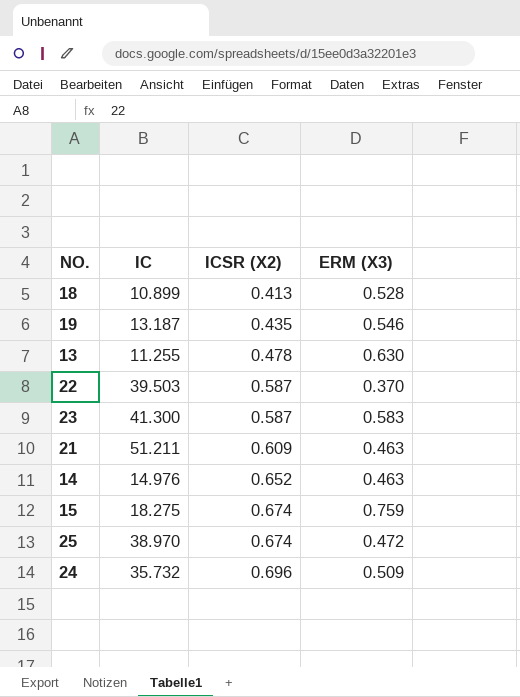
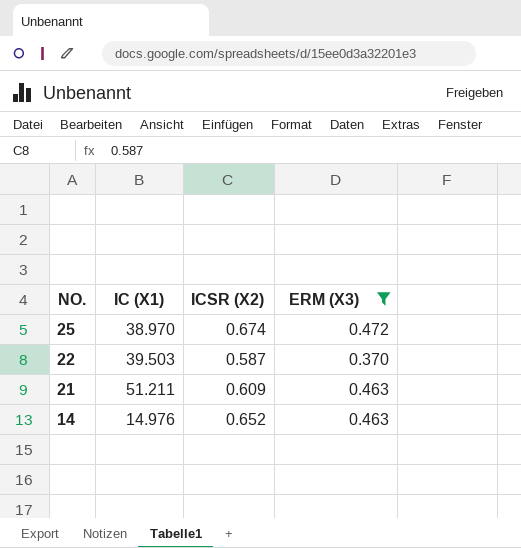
filter: none -> ERM (X3) <= 0.472
row order: ICSR (X2) ascending -> NO. descending
column name: IC -> IC (X1)

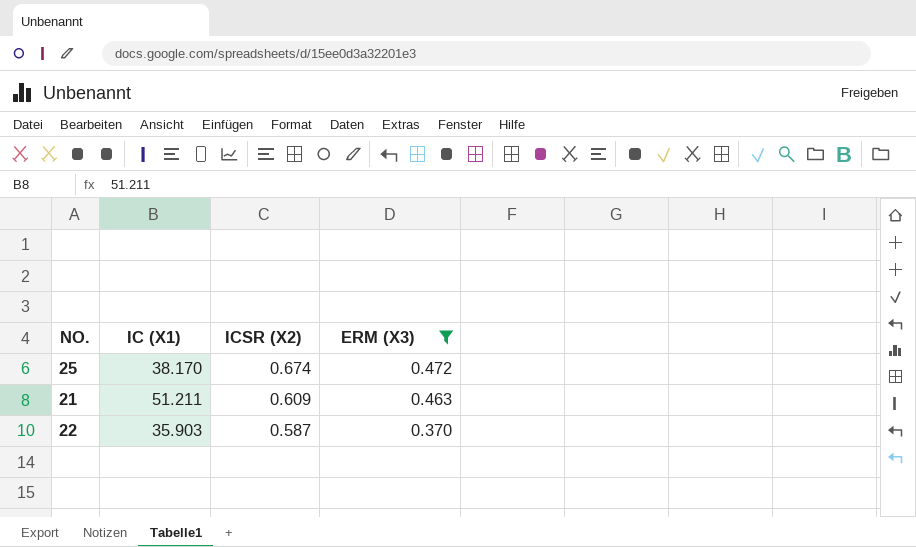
row order: NO. descending -> ICSR (X2) descending
row 14: 14.976 | 0.652 | 0.463 -> none
25 | IC (X1): 38.970 -> 38.170
22 | IC (X1): 39.503 -> 35.903

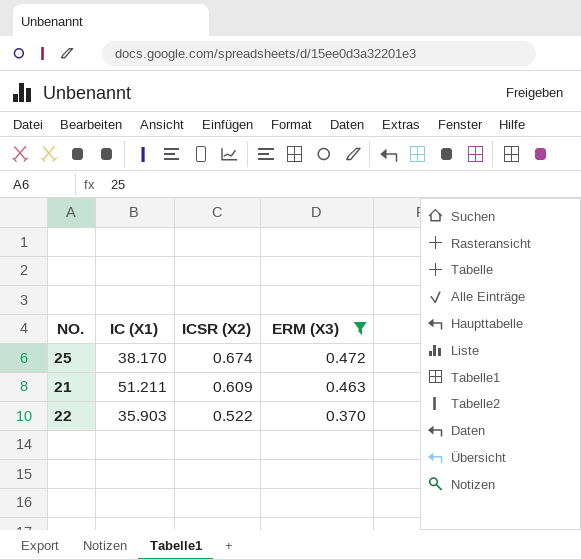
22 | ICSR (X2): 0.587 -> 0.522

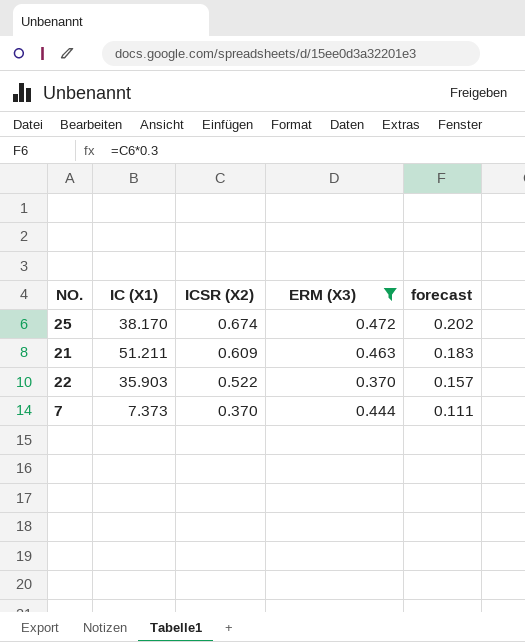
column forecast | formula: none -> [ICSR (X2)] * 0.3
row 7: none -> 7.373 | 0.370 | 0.444 | 0.111

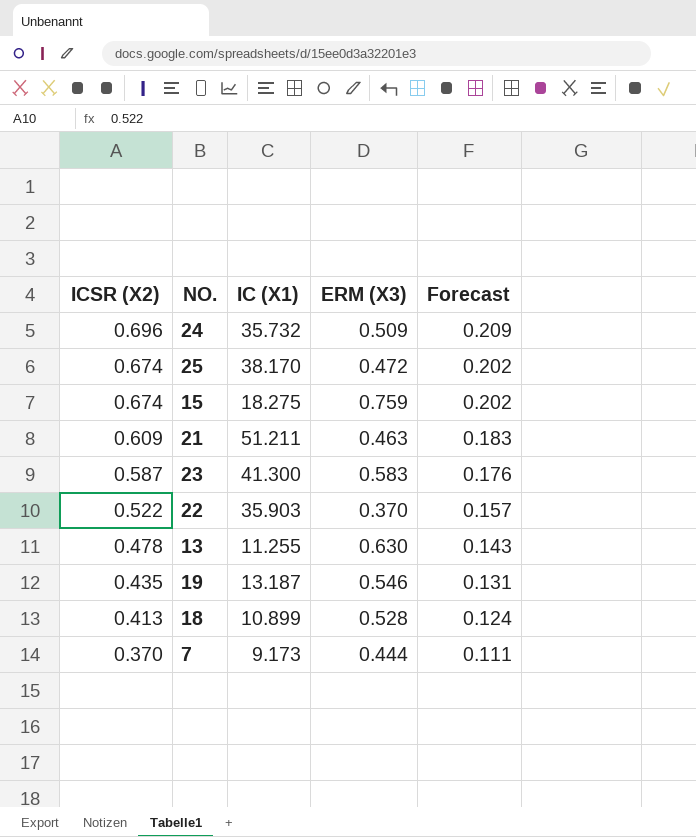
filter: ERM (X3) <= 0.472 -> none
column ICSR (X2) | position: 3 -> 1
column name: forecast -> Forecast
7 | IC (X1): 7.373 -> 9.173

